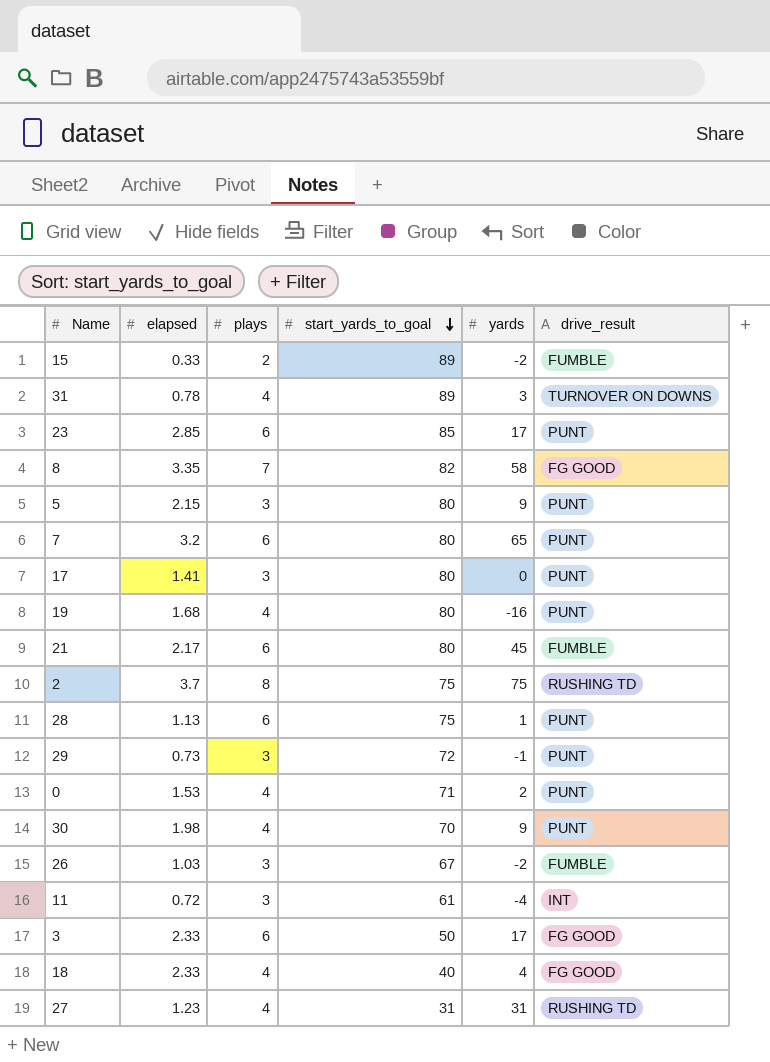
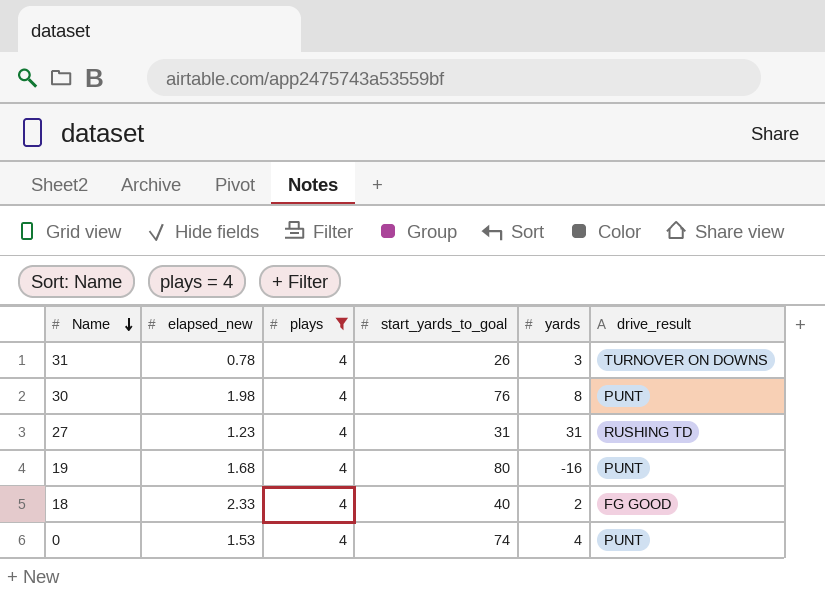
filter: none -> plays = 4
row order: start_yards_to_goal descending -> Name descending
column name: elapsed -> elapsed_new
31 | start_yards_to_goal: 89 -> 26
30 | start_yards_to_goal: 70 -> 76
30 | yards: 9 -> 8
18 | yards: 4 -> 2
0 | start_yards_to_goal: 71 -> 74
0 | yards: 2 -> 4

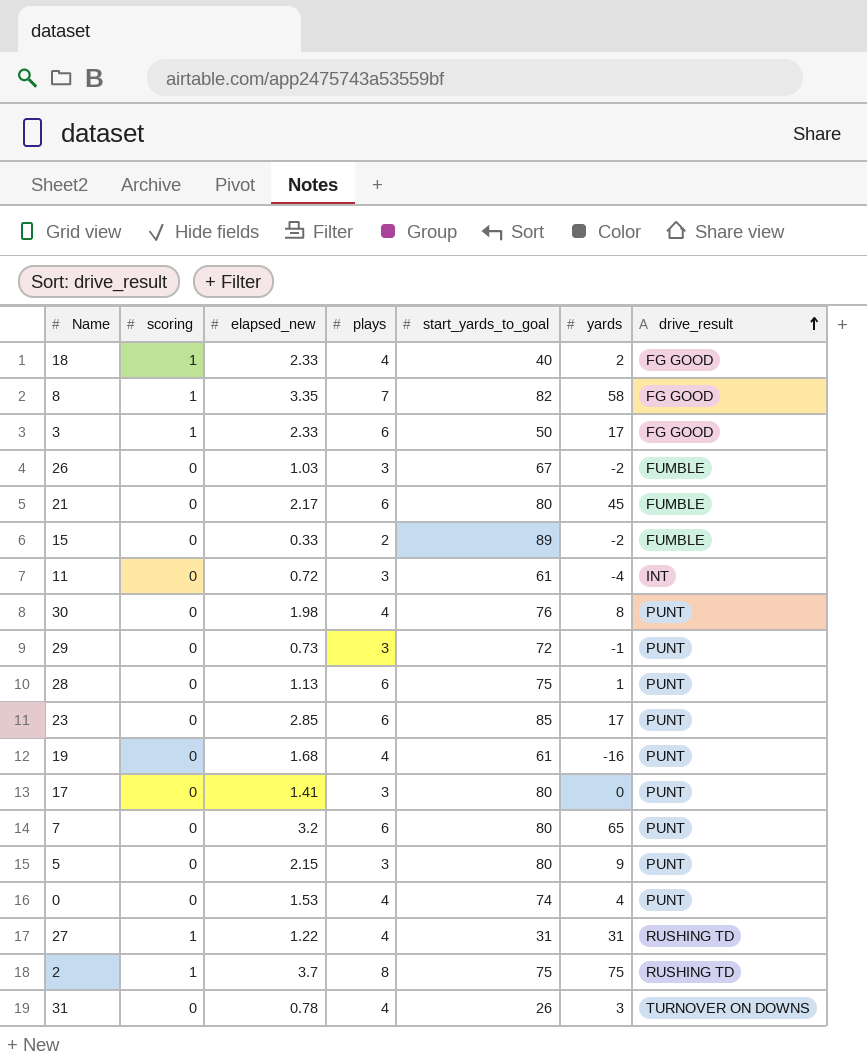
filter: plays = 4 -> none
row order: Name descending -> drive_result ascending
column scoring | position: none -> 2
19 | start_yards_to_goal: 80 -> 61
27 | elapsed_new: 1.23 -> 1.22

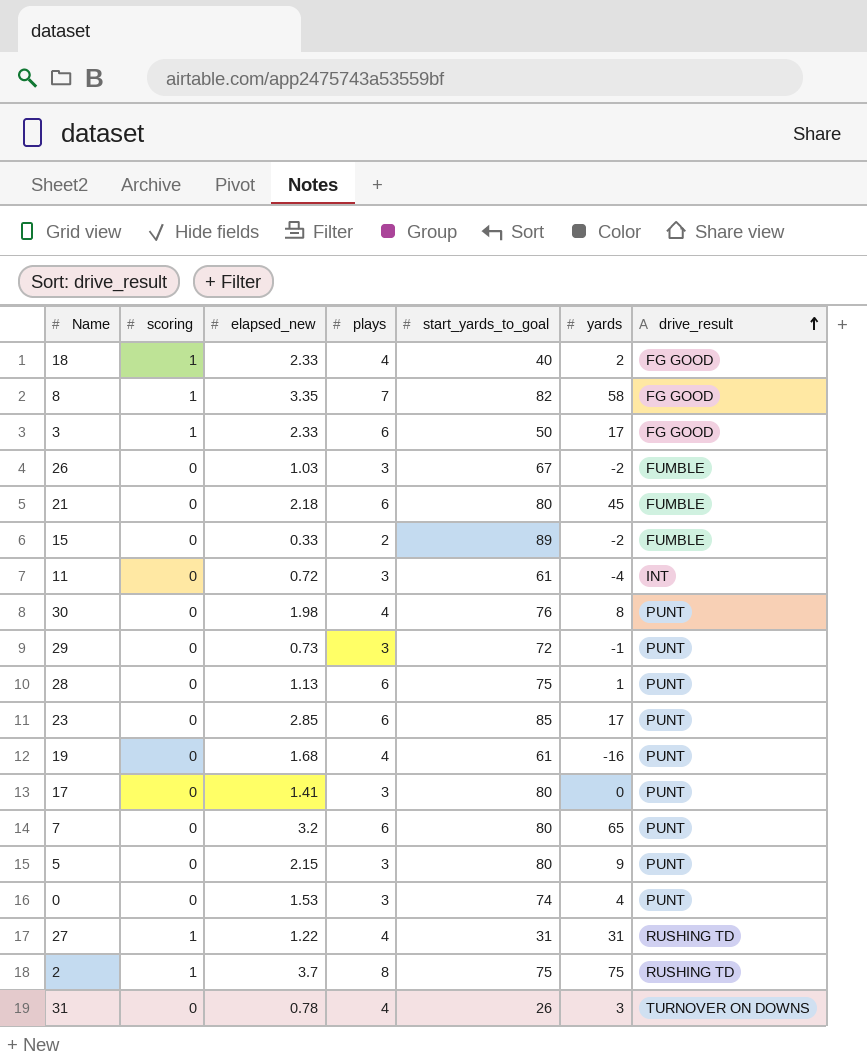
21 | elapsed_new: 2.17 -> 2.18
0 | plays: 4 -> 3

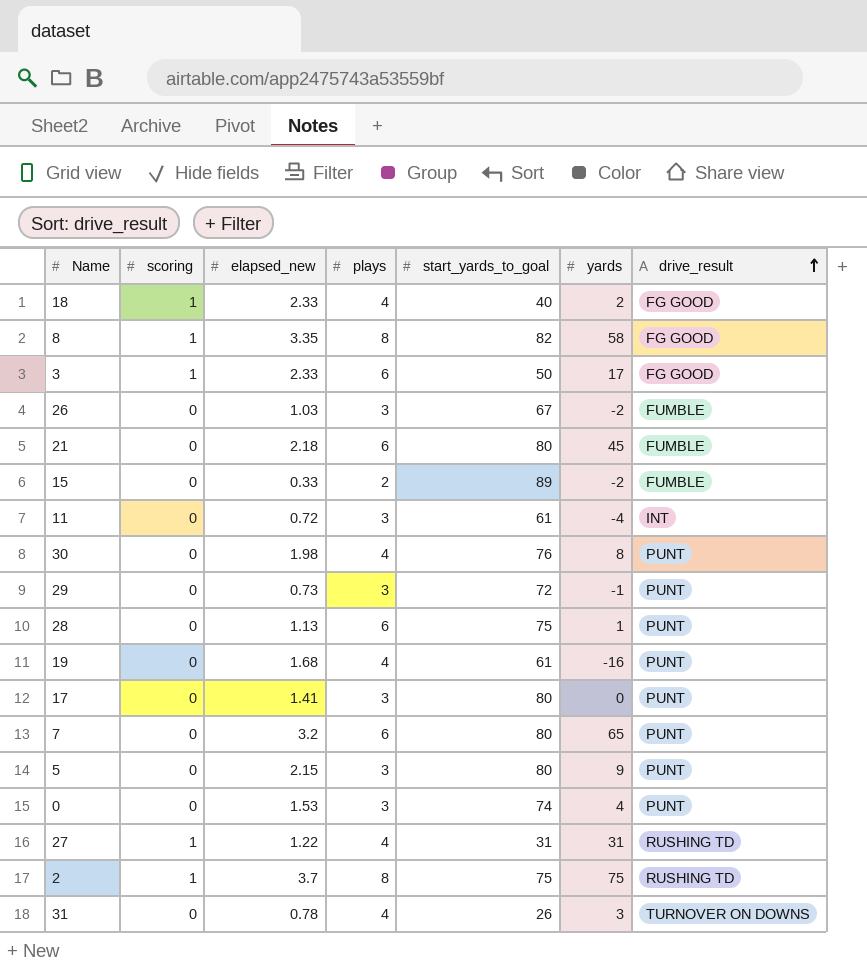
row 23: 0 | 2.85 | 6 | 85 | 17 | PUNT -> none
8 | plays: 7 -> 8

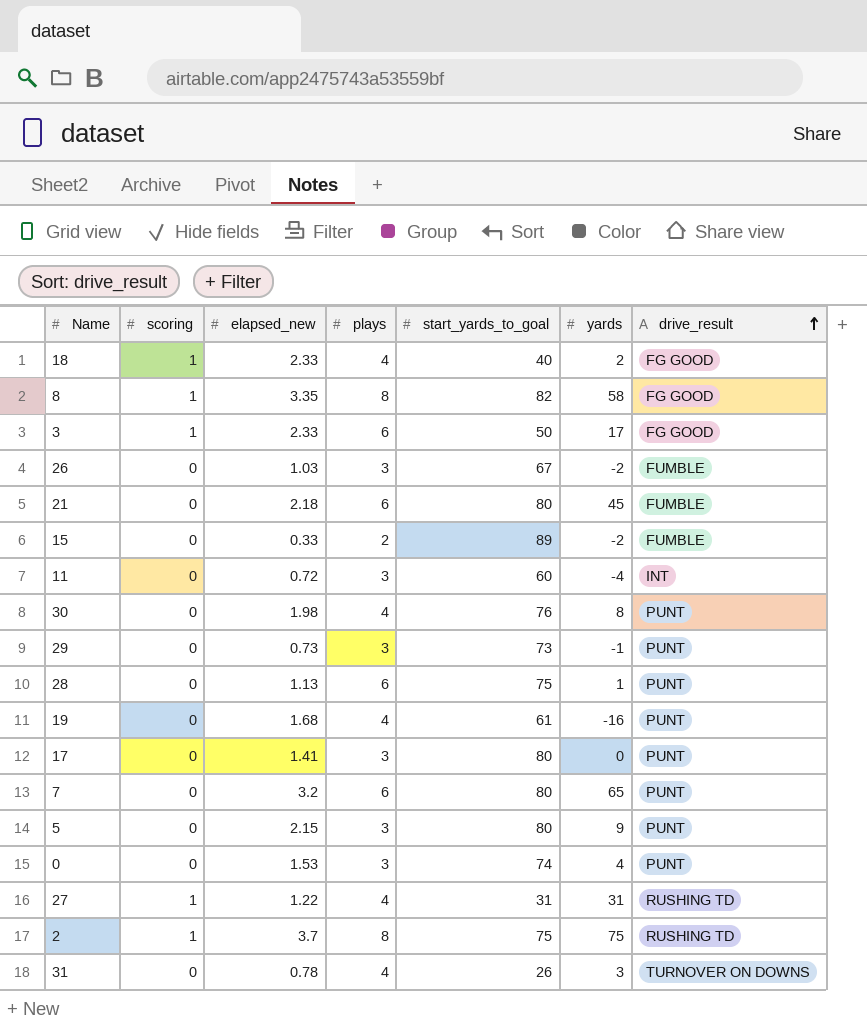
11 | start_yards_to_goal: 61 -> 60
29 | start_yards_to_goal: 72 -> 73

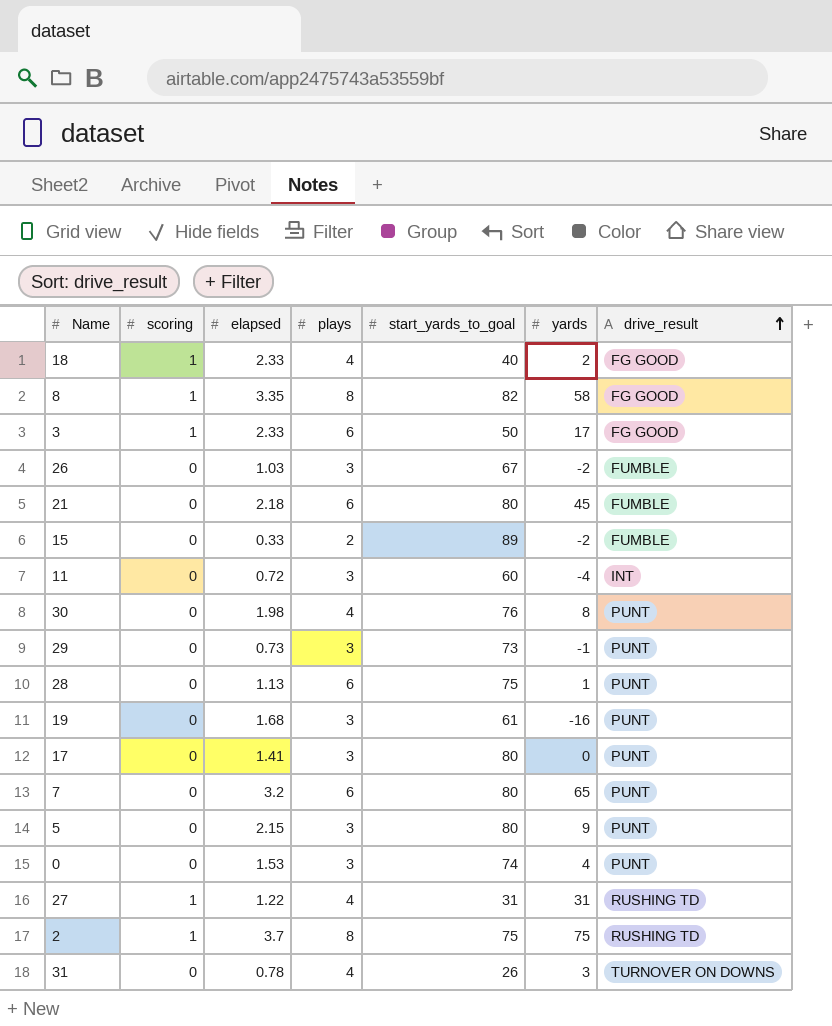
column name: elapsed_new -> elapsed
19 | plays: 4 -> 3

